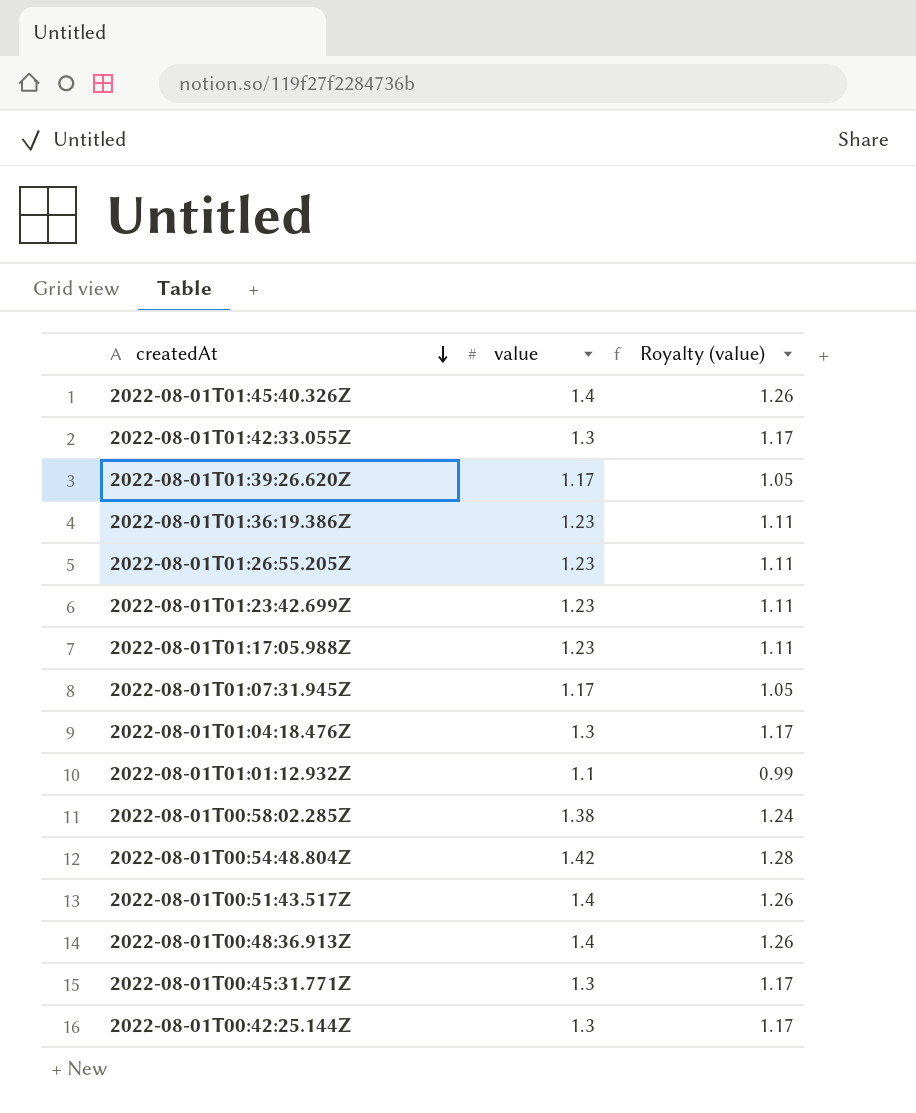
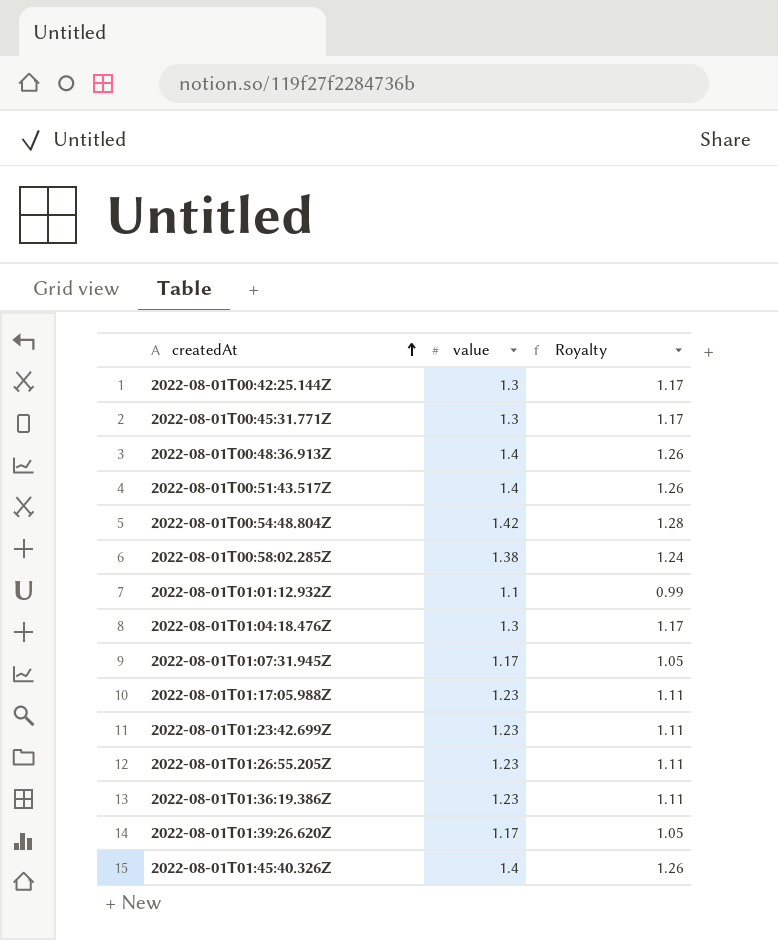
row order: createdAt descending -> createdAt ascending
column name: Royalty (value) -> Royalty
row 2022-08-01T01:42:33.055Z: 1.3 | 1.17 -> none

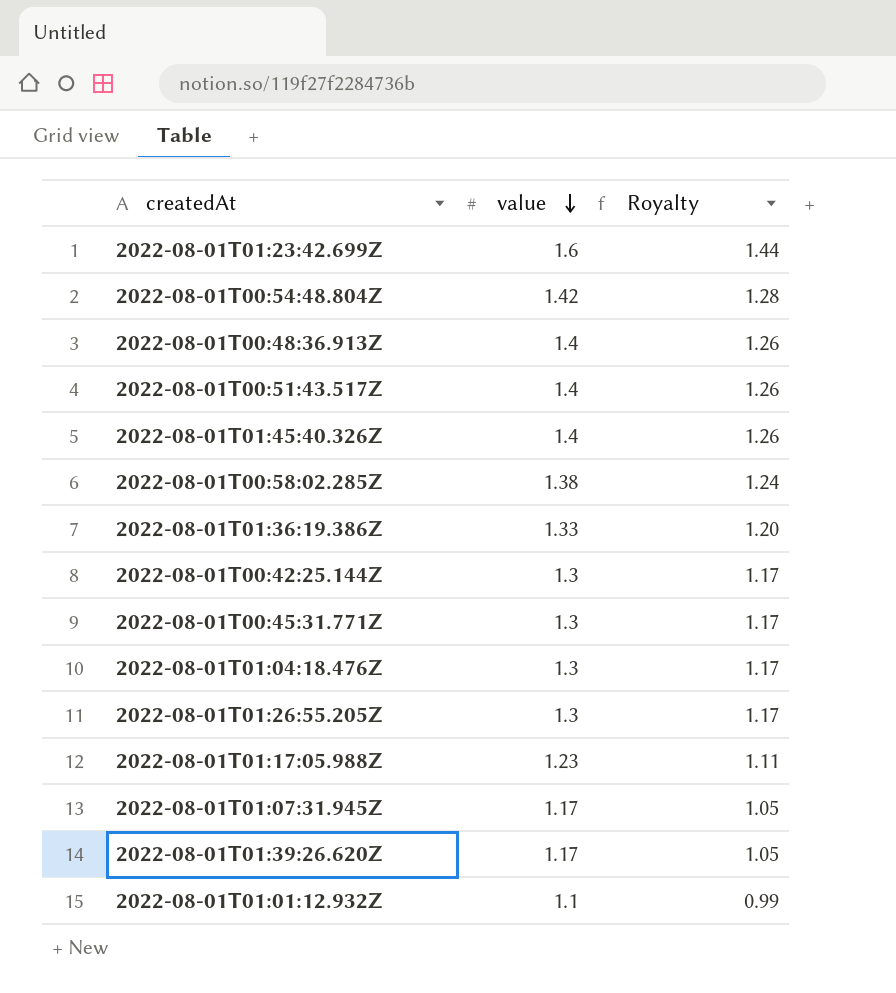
row order: createdAt ascending -> value descending
2022-08-01T01:23:42.699Z | value: 1.23 -> 1.6
2022-08-01T01:23:42.699Z | Royalty: 1.11 -> 1.44
2022-08-01T01:36:19.386Z | value: 1.23 -> 1.33
2022-08-01T01:36:19.386Z | Royalty: 1.11 -> 1.20
2022-08-01T01:26:55.205Z | value: 1.23 -> 1.3
2022-08-01T01:26:55.205Z | Royalty: 1.11 -> 1.17

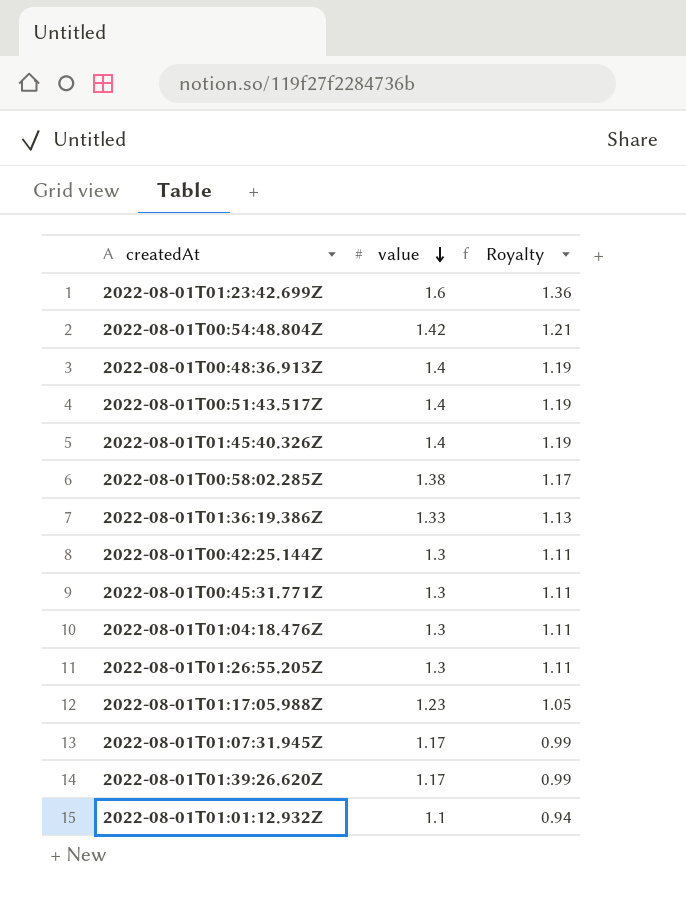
column Royalty | formula: [value] * 0.9 -> [value] * 0.85

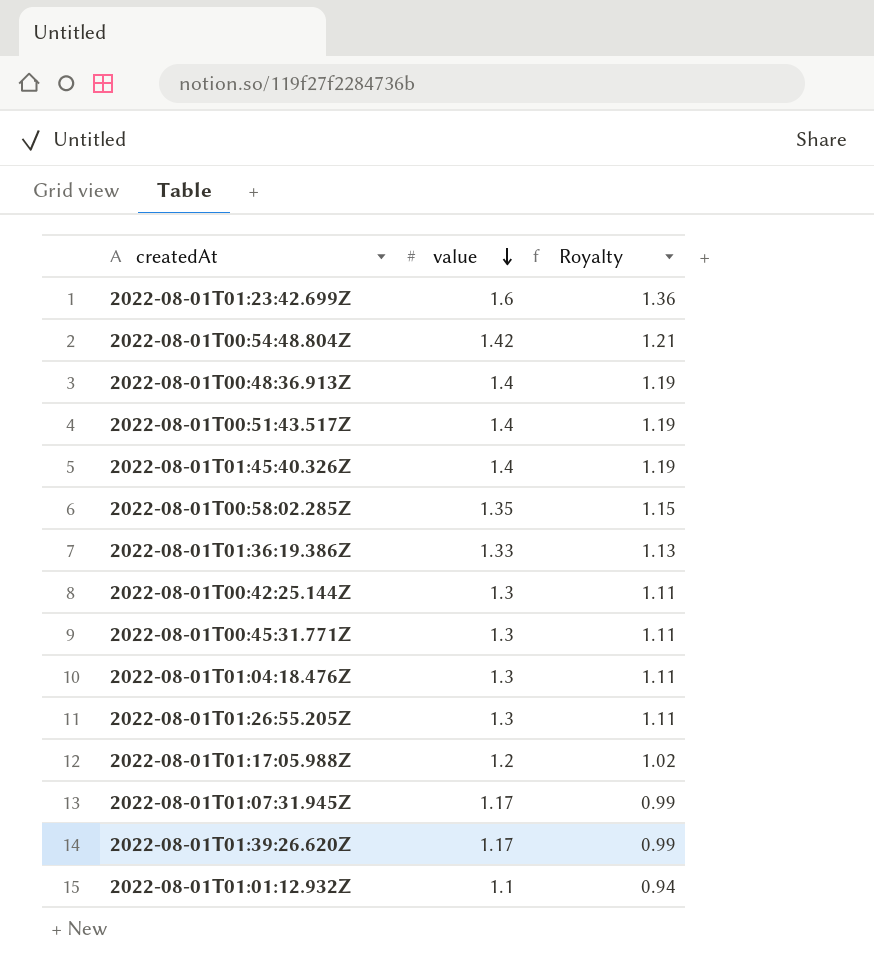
2022-08-01T00:58:02.285Z | value: 1.38 -> 1.35
2022-08-01T00:58:02.285Z | Royalty: 1.17 -> 1.15
2022-08-01T01:17:05.988Z | value: 1.23 -> 1.2
2022-08-01T01:17:05.988Z | Royalty: 1.05 -> 1.02

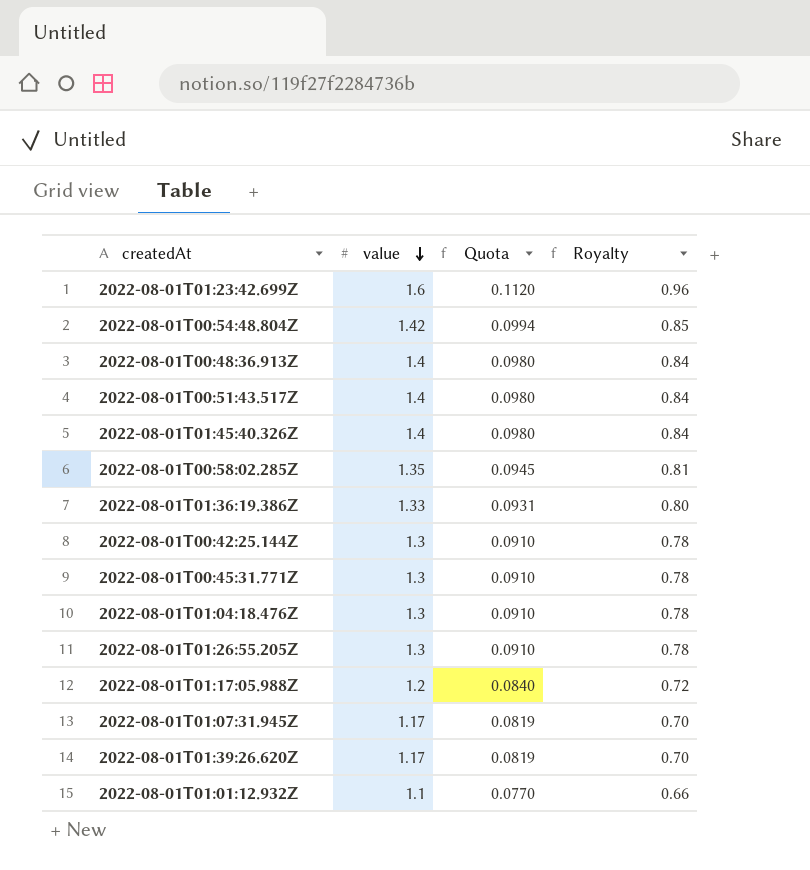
column Quota | formula: none -> [value] * 0.07
column Royalty | formula: [value] * 0.85 -> [value] * 0.6

